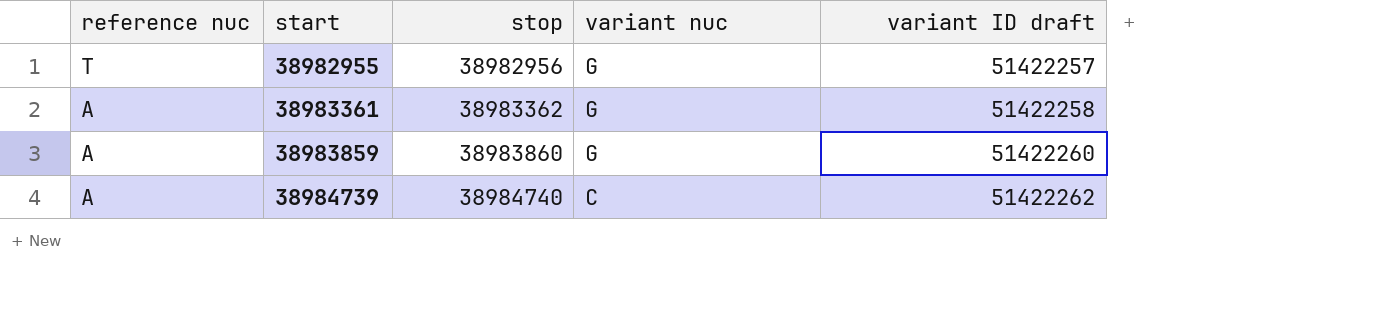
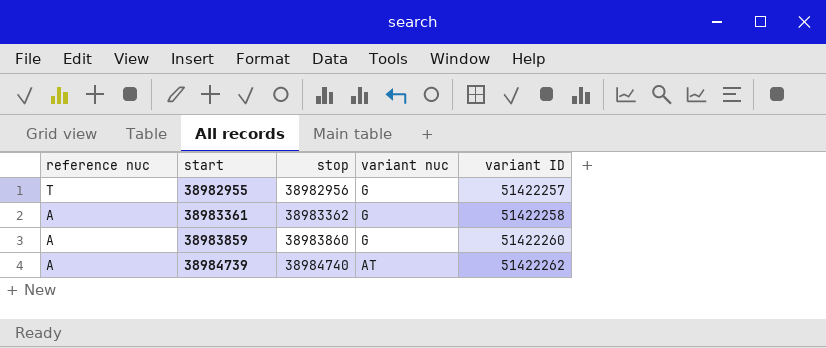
column name: variant ID draft -> variant ID
38984739 | variant nuc: C -> AT

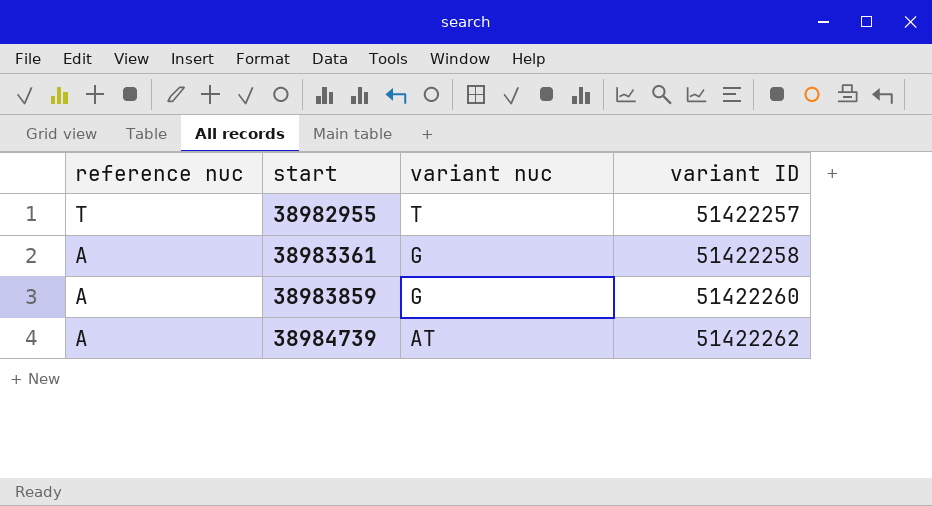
column stop | position: 3 -> none
38982955 | variant nuc: G -> T

